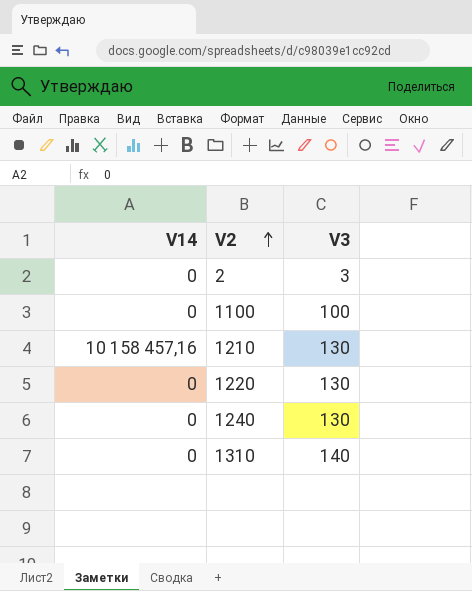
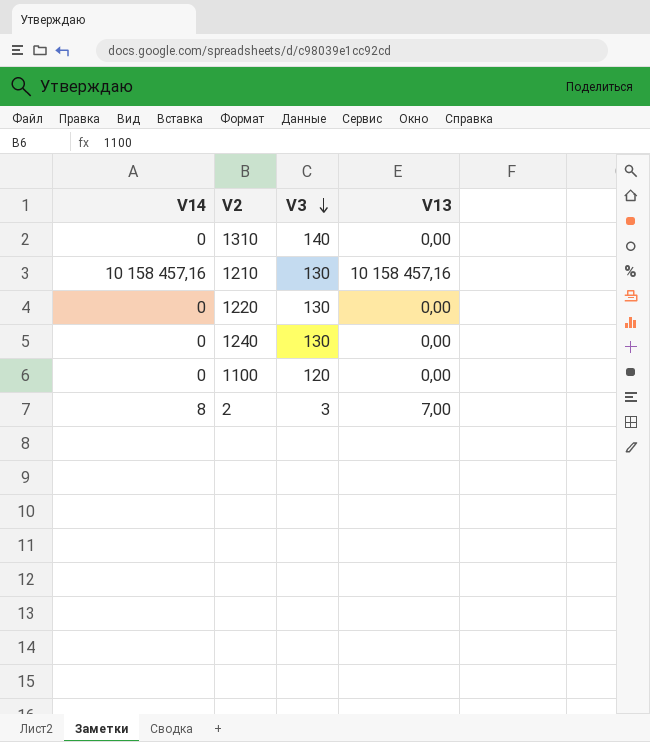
row order: V2 ascending -> V3 descending
column V13 | position: none -> 4
1100 | V3: 100 -> 120
2 | V14: 0 -> 8

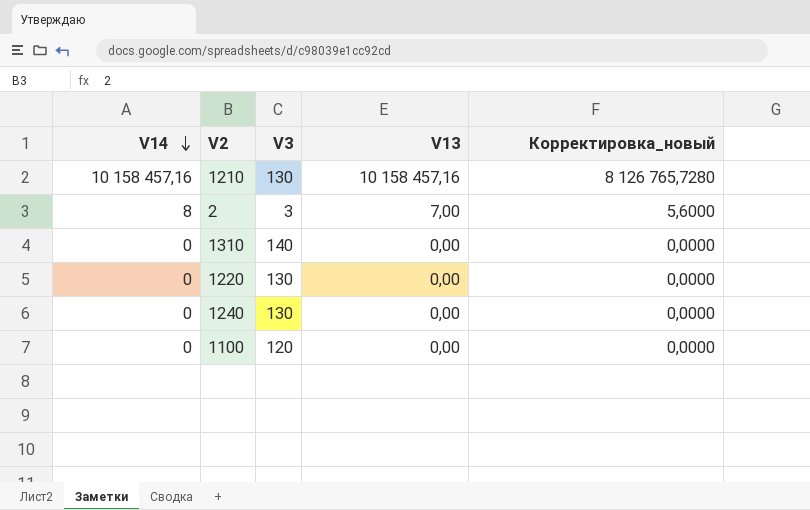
row order: V3 descending -> V14 descending
column Корректировка_новый | formula: none -> [V13] * 0,8

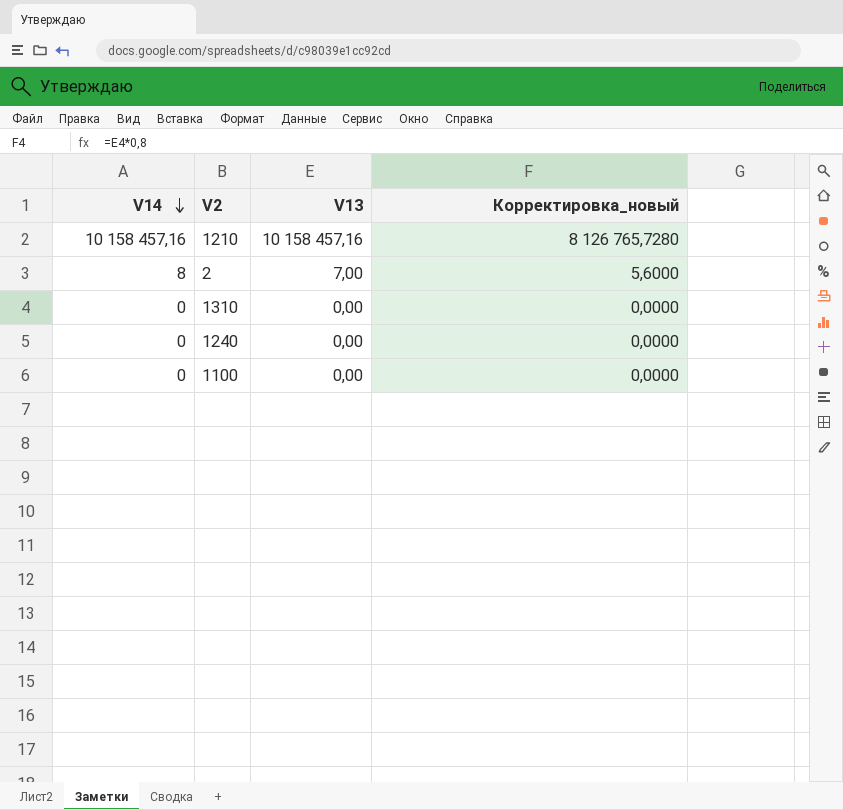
column V3 | position: 3 -> none
row 1220: 0 | 130 | 0,00 | 0,0000 -> none

